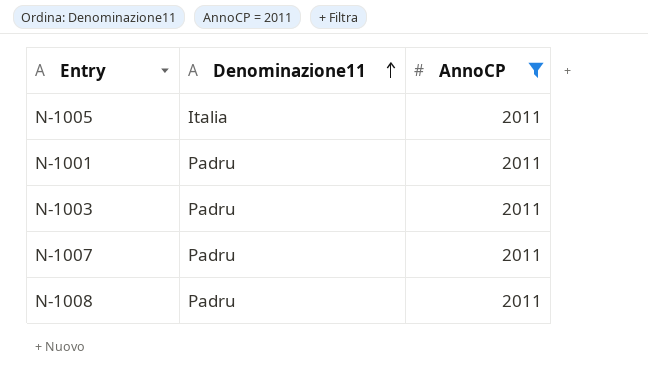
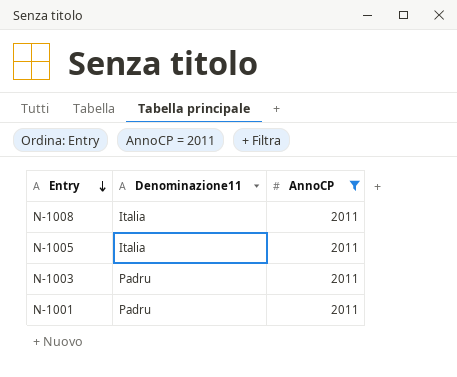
row order: Denominazione11 ascending -> Entry descending
row N-1007: Padru | 2011 -> none
N-1008 | Denominazione11: Padru -> Italia

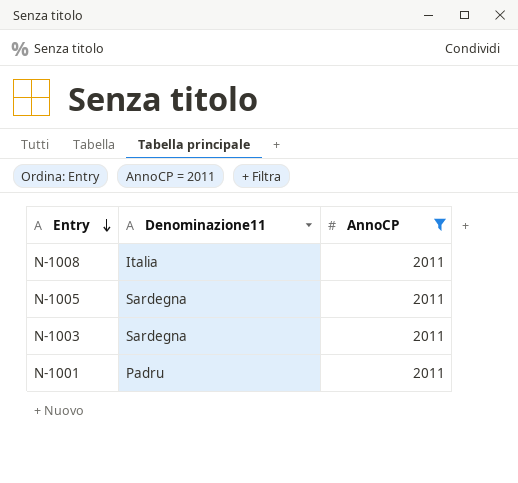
N-1005 | Denominazione11: Italia -> Sardegna
N-1003 | Denominazione11: Padru -> Sardegna

